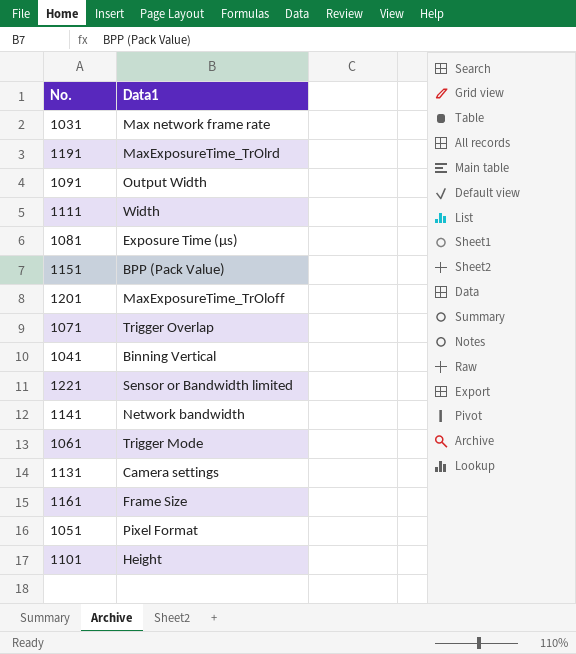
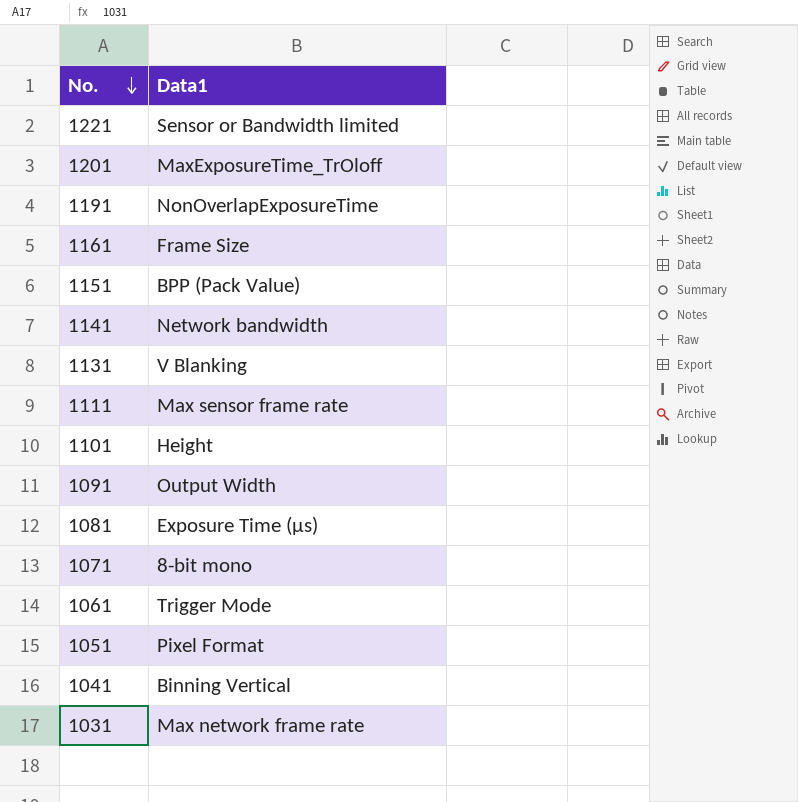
row order: none -> No. descending
1191 | Data1: MaxExposureTime_TrOlrd -> NonOverlapExposureTime
1131 | Data1: Camera settings -> V Blanking
1111 | Data1: Width -> Max sensor frame rate
1071 | Data1: Trigger Overlap -> 8-bit mono

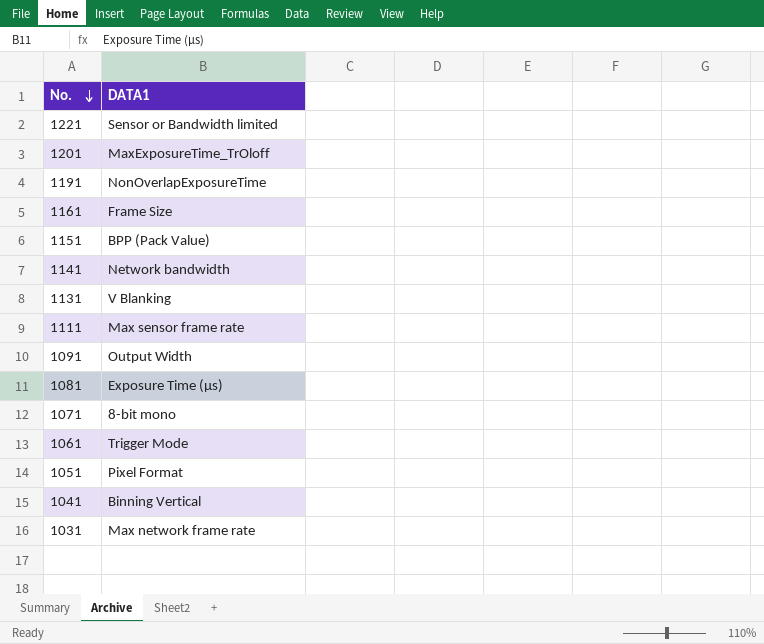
column name: Data1 -> DATA1
row 1101: Height -> none

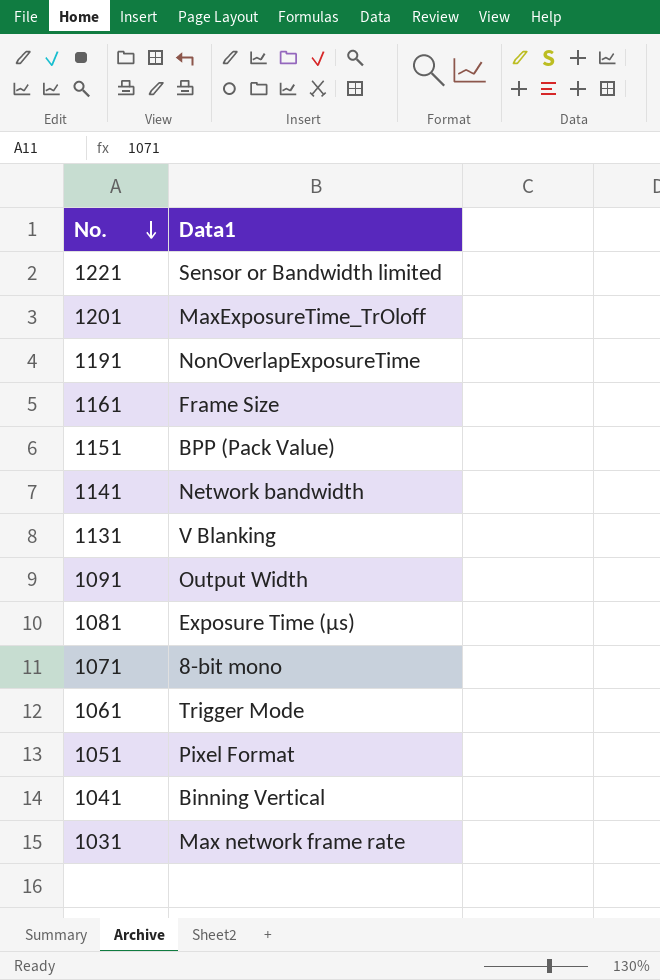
column name: DATA1 -> Data1
row 1111: Max sensor frame rate -> none

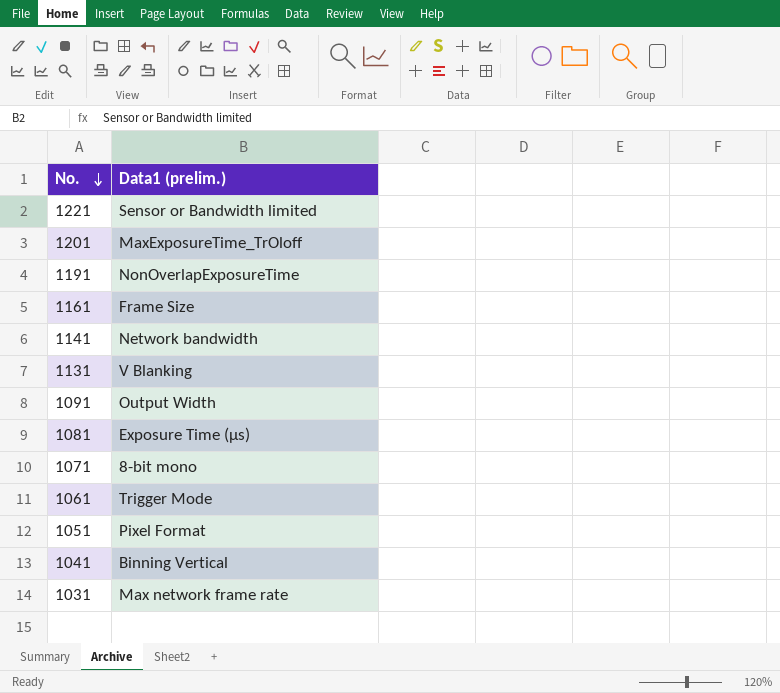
column name: Data1 -> Data1 (prelim.)
row 1151: BPP (Pack Value) -> none

